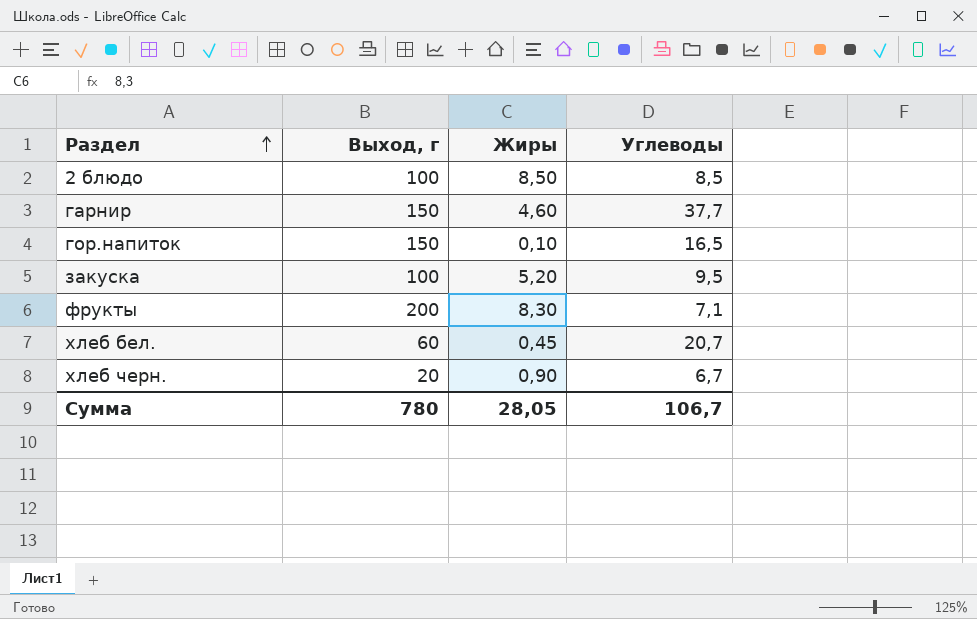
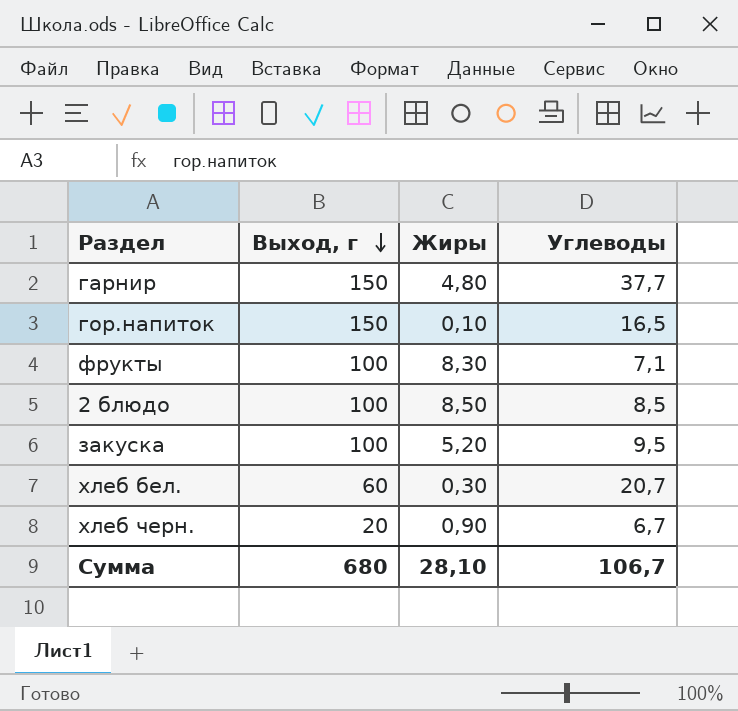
row order: Раздел ascending -> Выход, г descending
гарнир | Жиры: 4,60 -> 4,80
фрукты | Выход, г: 200 -> 100
хлеб бел. | Жиры: 0,45 -> 0,30
Сумма | Выход, г: 780 -> 680
Сумма | Жиры: 28,05 -> 28,10

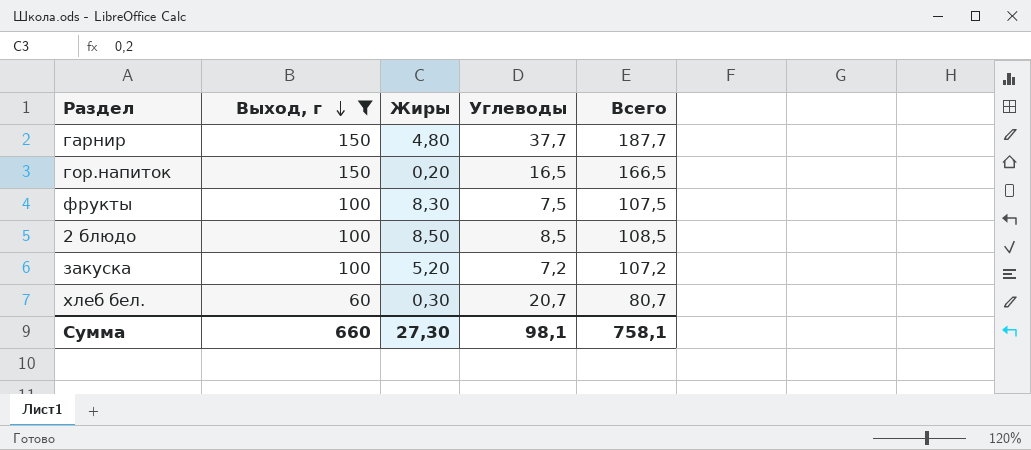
filter: none -> Выход, г != 20
column Всего | formula: none -> [Выход, г] + [Углеводы]
гор.напиток | Жиры: 0,10 -> 0,20
фрукты | Углеводы: 7,1 -> 7,5
закуска | Углеводы: 9,5 -> 7,2
Сумма | Выход, г: 680 -> 660
Сумма | Жиры: 28,10 -> 27,30
Сумма | Углеводы: 106,7 -> 98,1

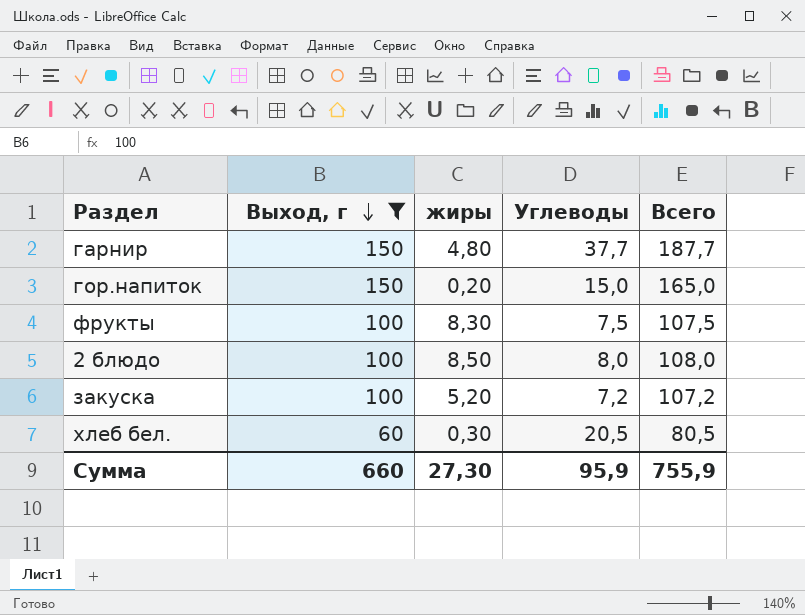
column name: Жиры -> жиры
гор.напиток | Углеводы: 16,5 -> 15,0
гор.напиток | Всего: 166,5 -> 165,0
2 блюдо | Углеводы: 8,5 -> 8,0
2 блюдо | Всего: 108,5 -> 108,0
хлеб бел. | Углеводы: 20,7 -> 20,5
хлеб бел. | Всего: 80,7 -> 80,5
Сумма | Углеводы: 98,1 -> 95,9
Сумма | Всего: 758,1 -> 755,9

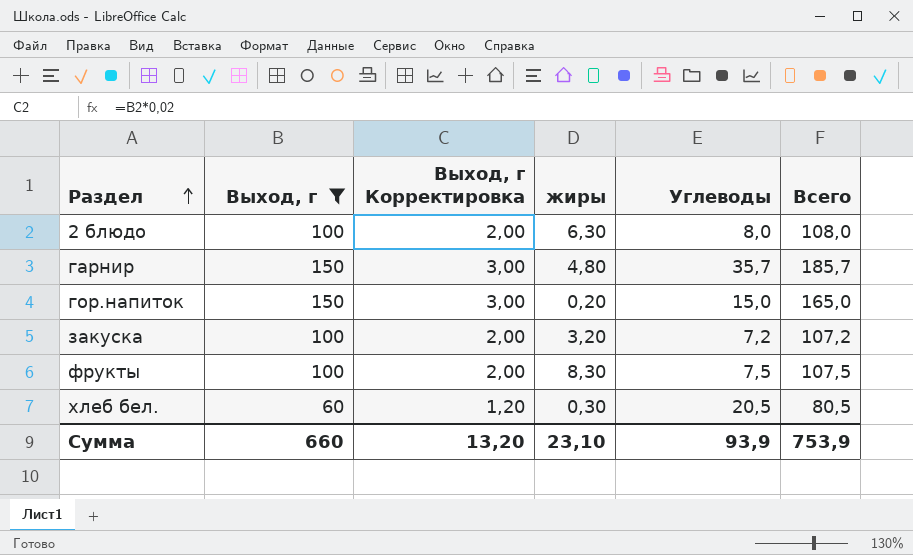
row order: Выход, г descending -> Раздел ascending
column Выход, г Корректировка | formula: none -> [Выход, г] * 0,02
2 блюдо | жиры: 8,50 -> 6,30
гарнир | Углеводы: 37,7 -> 35,7
гарнир | Всего: 187,7 -> 185,7
закуска | жиры: 5,20 -> 3,20
Сумма | жиры: 27,30 -> 23,10
Сумма | Углеводы: 95,9 -> 93,9
Сумма | Всего: 755,9 -> 753,9

